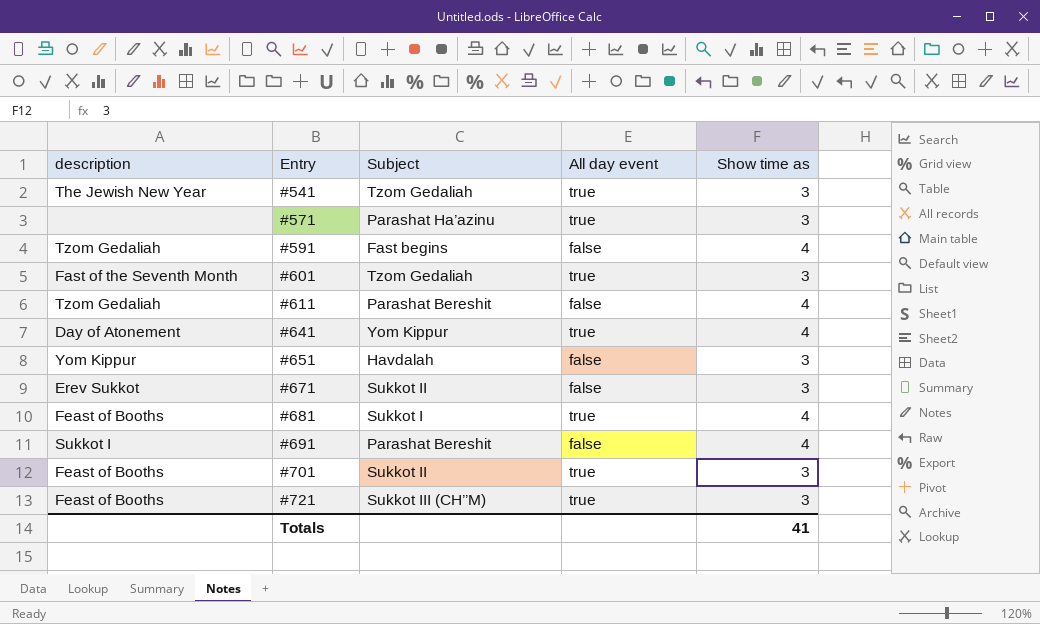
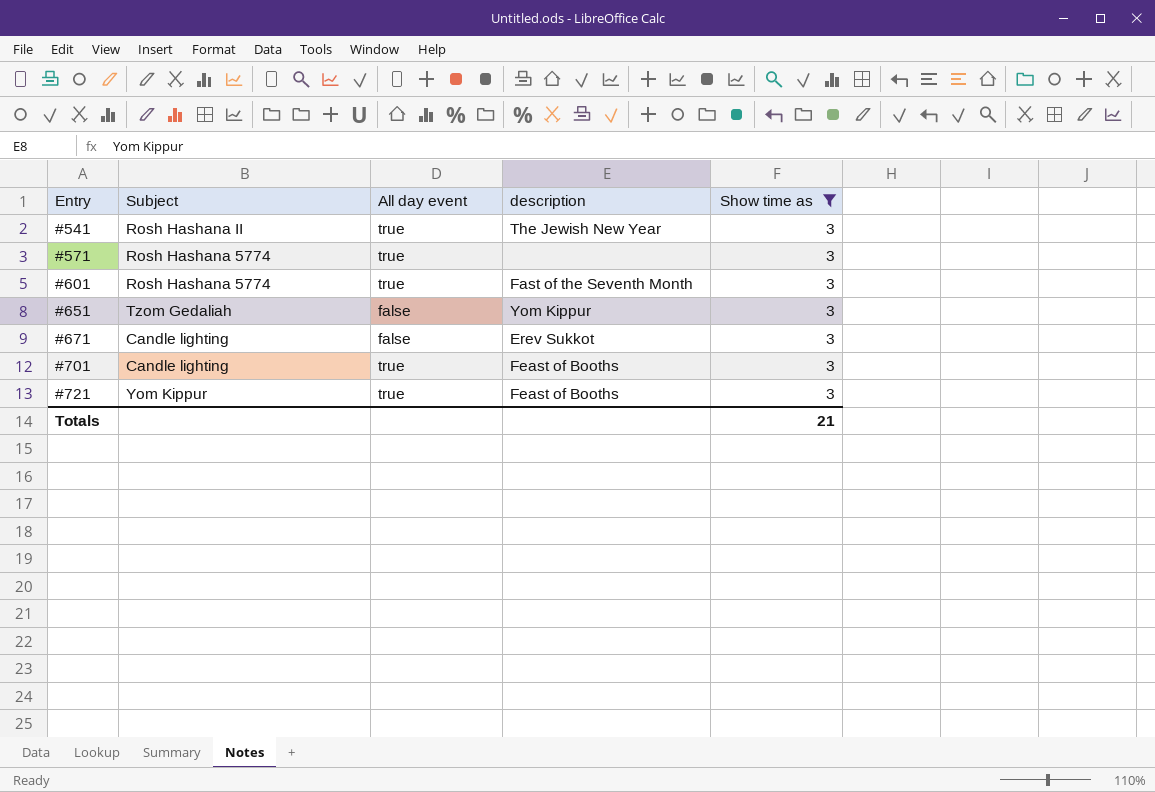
filter: none -> Show time as = 3
column description | position: 1 -> 4
#541 | Subject: Tzom Gedaliah -> Rosh Hashana II
#571 | Subject: Parashat Ha’azinu -> Rosh Hashana 5774
#601 | Subject: Tzom Gedaliah -> Rosh Hashana 5774
#651 | Subject: Havdalah -> Tzom Gedaliah
#671 | Subject: Sukkot II -> Candle lighting
#701 | Subject: Sukkot II -> Candle lighting
#721 | Subject: Sukkot III (CH’’M) -> Yom Kippur
Totals | Show time as: 41 -> 21

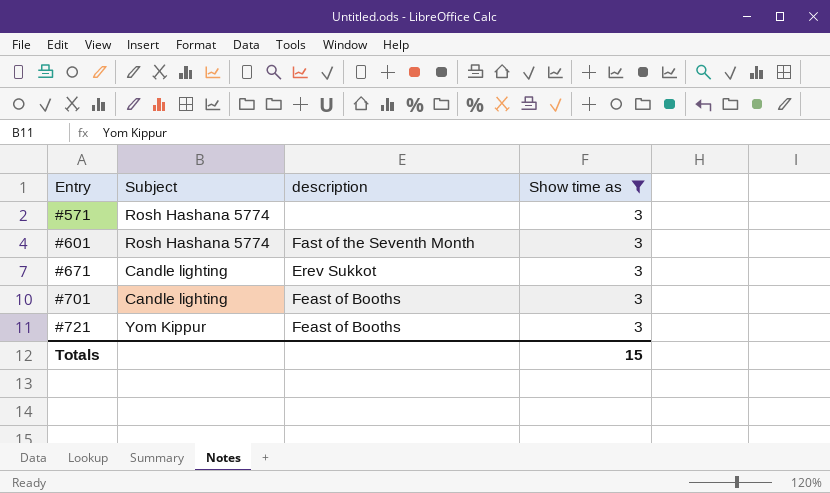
column All day event | position: 3 -> none
row #541: Rosh Hashana II | true | The Jewish New Year | 3 -> none
row #651: Tzom Gedaliah | false | Yom Kippur | 3 -> none
Totals | Show time as: 21 -> 15

